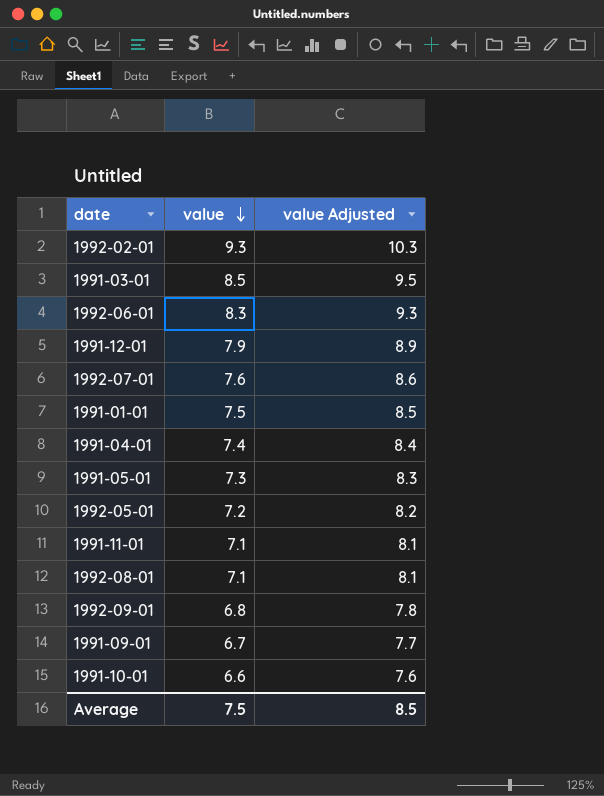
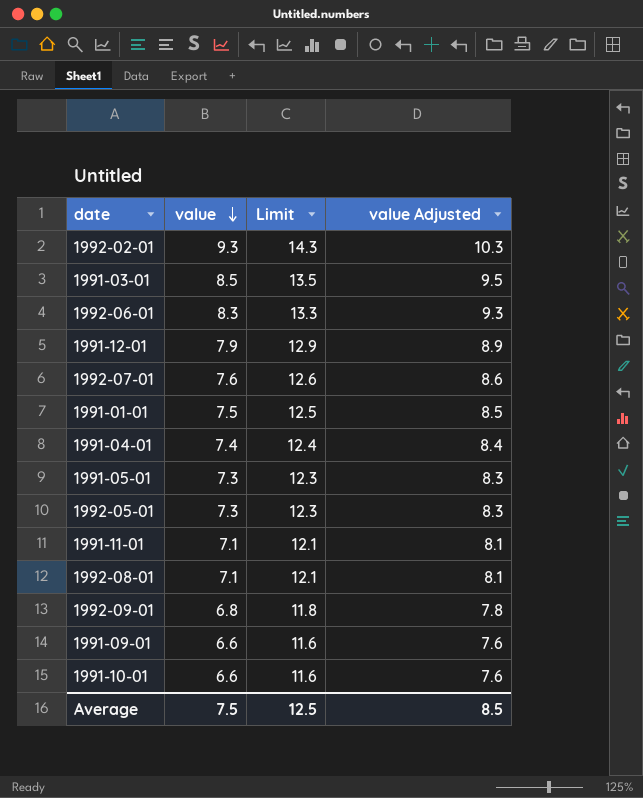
column Limit | formula: none -> [value] + 5
1992-05-01 | value: 7.2 -> 7.3
1992-05-01 | value Adjusted: 8.2 -> 8.3
1991-09-01 | value: 6.7 -> 6.6
1991-09-01 | value Adjusted: 7.7 -> 7.6

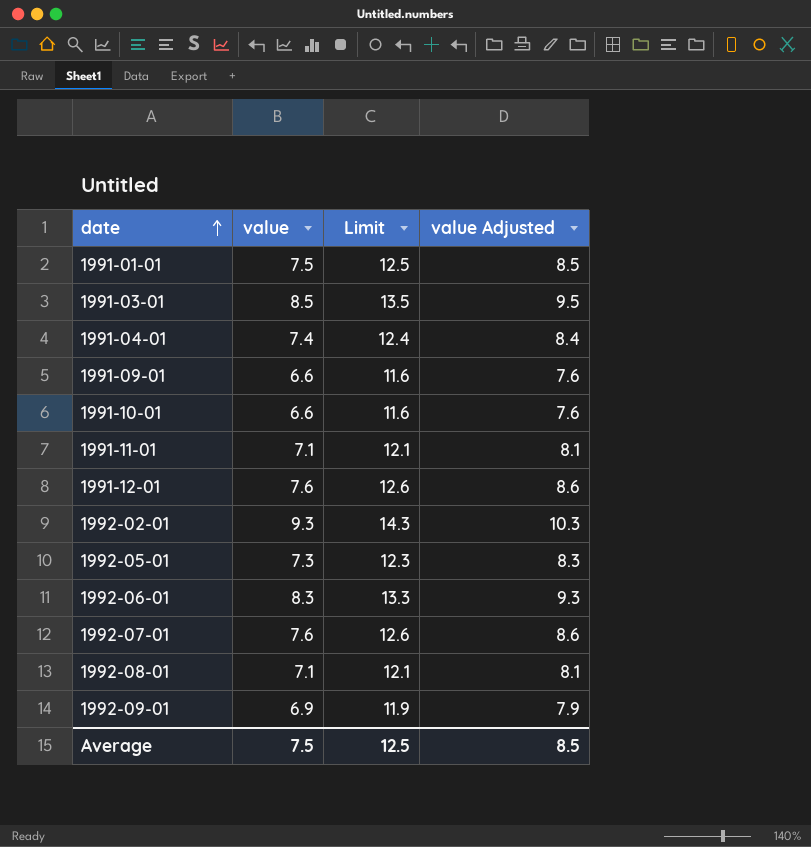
row order: value descending -> date ascending
row 1991-05-01: 7.3 | 12.3 | 8.3 -> none
1991-12-01 | value: 7.9 -> 7.6
1991-12-01 | Limit: 12.9 -> 12.6
1991-12-01 | value Adjusted: 8.9 -> 8.6
1992-09-01 | value: 6.8 -> 6.9
1992-09-01 | Limit: 11.8 -> 11.9
1992-09-01 | value Adjusted: 7.8 -> 7.9

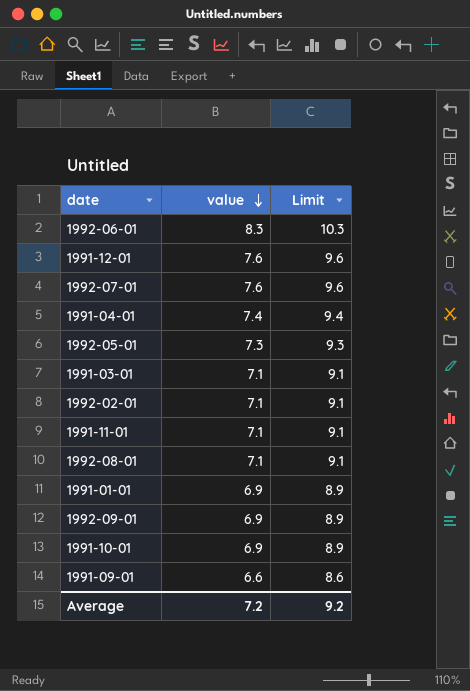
row order: date ascending -> value descending
column value Adjusted | formula: [value] + 1 -> none
column Limit | formula: [value] + 5 -> [value] + 2
1991-03-01 | value: 8.5 -> 7.1
1992-02-01 | value: 9.3 -> 7.1
1991-01-01 | value: 7.5 -> 6.9
1991-10-01 | value: 6.6 -> 6.9
Average | value: 7.5 -> 7.2
Average | Limit: 12.5 -> 9.2

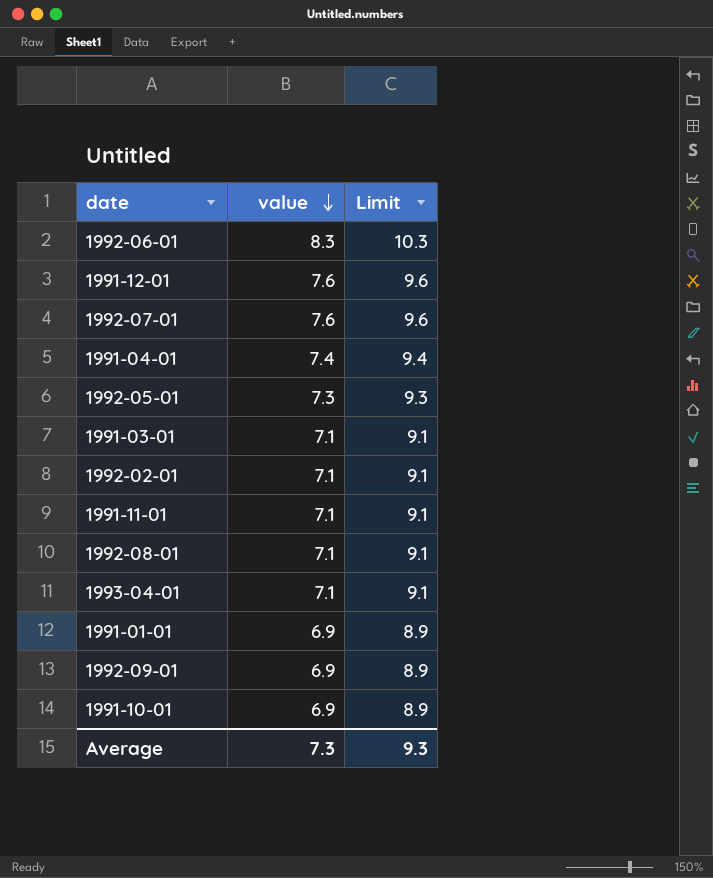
row 1991-09-01: 6.6 | 8.6 -> none
row 1993-04-01: none -> 7.1 | 9.1
Average | value: 7.2 -> 7.3
Average | Limit: 9.2 -> 9.3

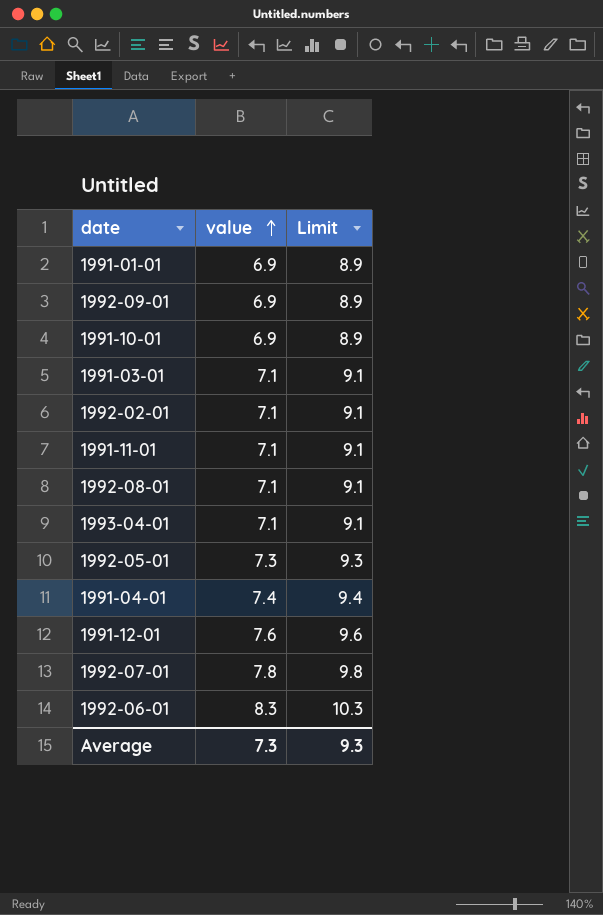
row order: value descending -> value ascending
1992-07-01 | value: 7.6 -> 7.8
1992-07-01 | Limit: 9.6 -> 9.8

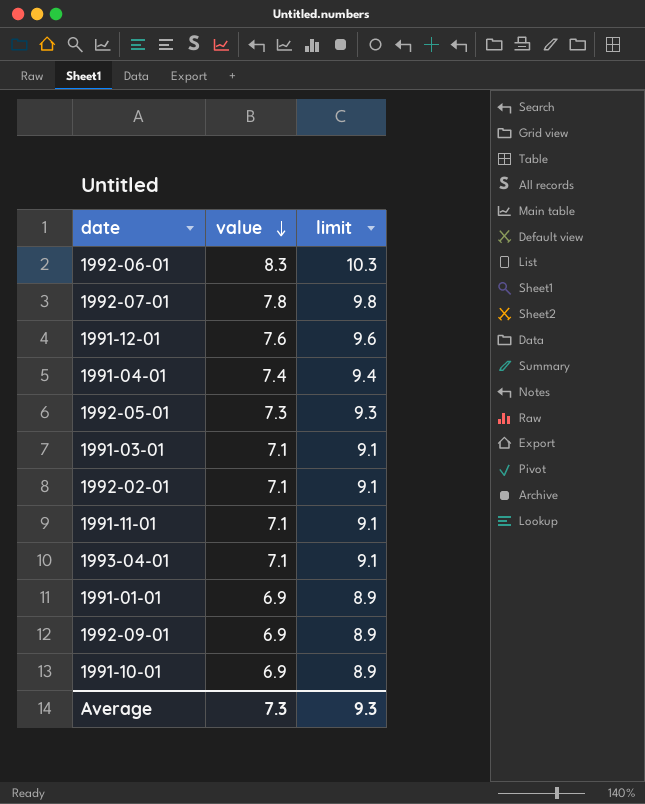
row order: value ascending -> value descending
column name: Limit -> limit
row 1992-08-01: 7.1 | 9.1 -> none

